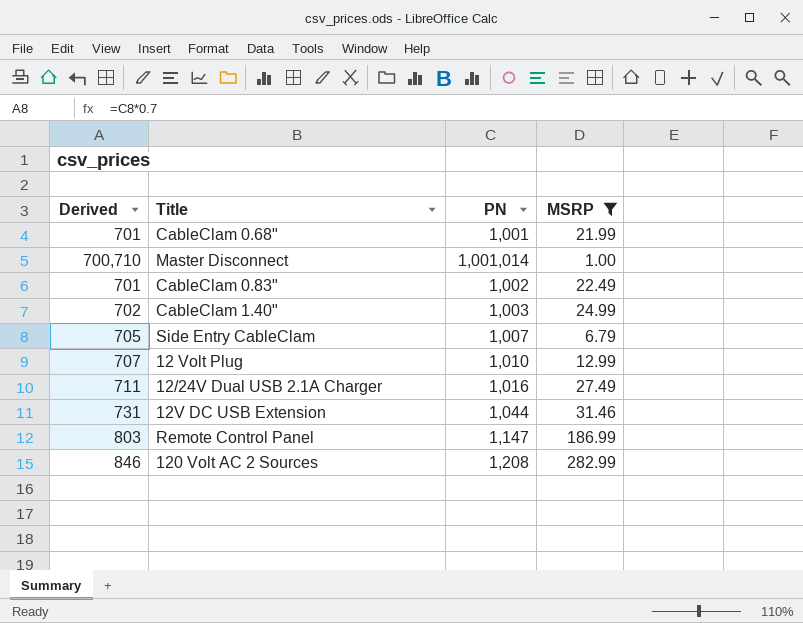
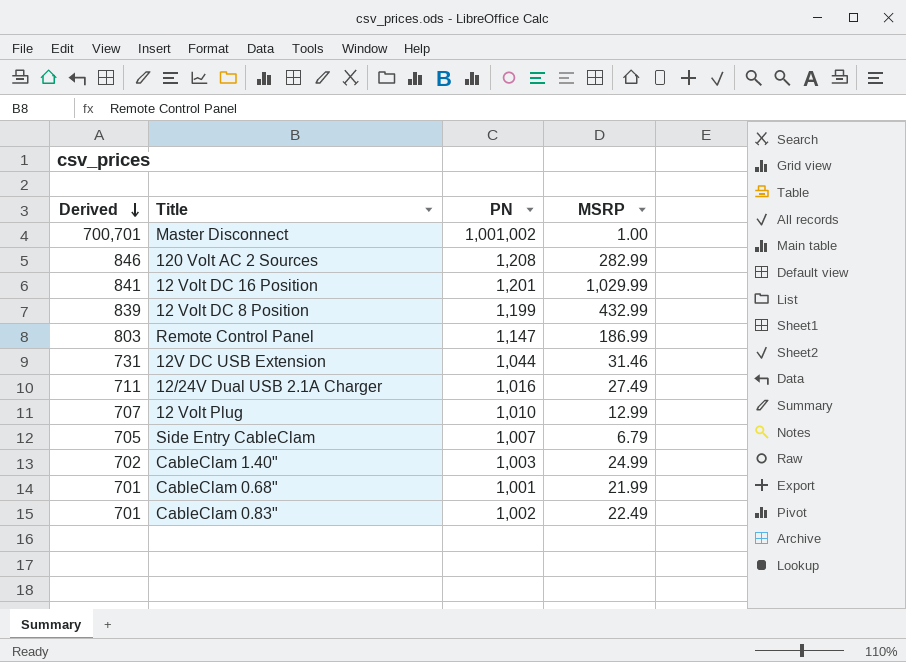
filter: MSRP <= 282.99 -> none
row order: none -> Derived descending
Master Disconnect | Derived: 700,710 -> 700,701
Master Disconnect | PN: 1,001,014 -> 1,001,002

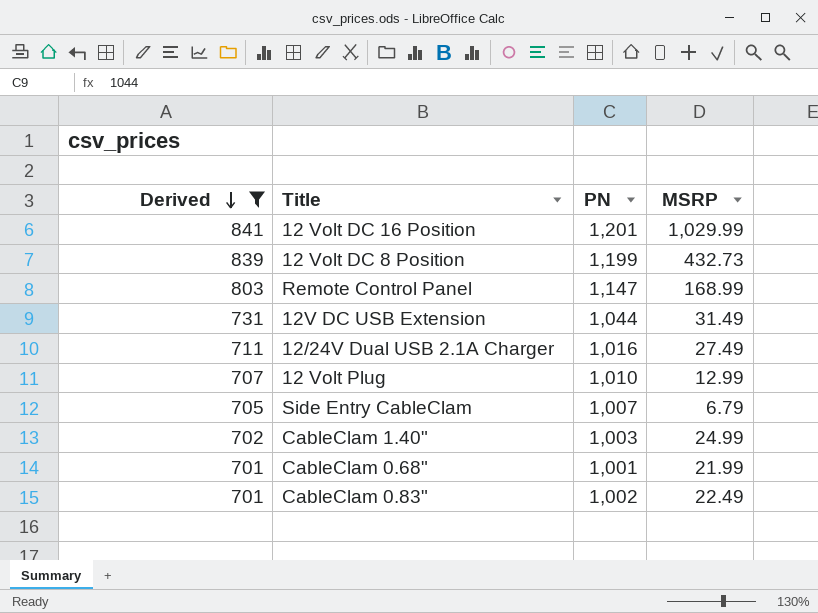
filter: none -> Derived <= 841
12 Volt DC 8 Position | MSRP: 432.99 -> 432.73
Remote Control Panel | MSRP: 186.99 -> 168.99
12V DC USB Extension | MSRP: 31.46 -> 31.49

